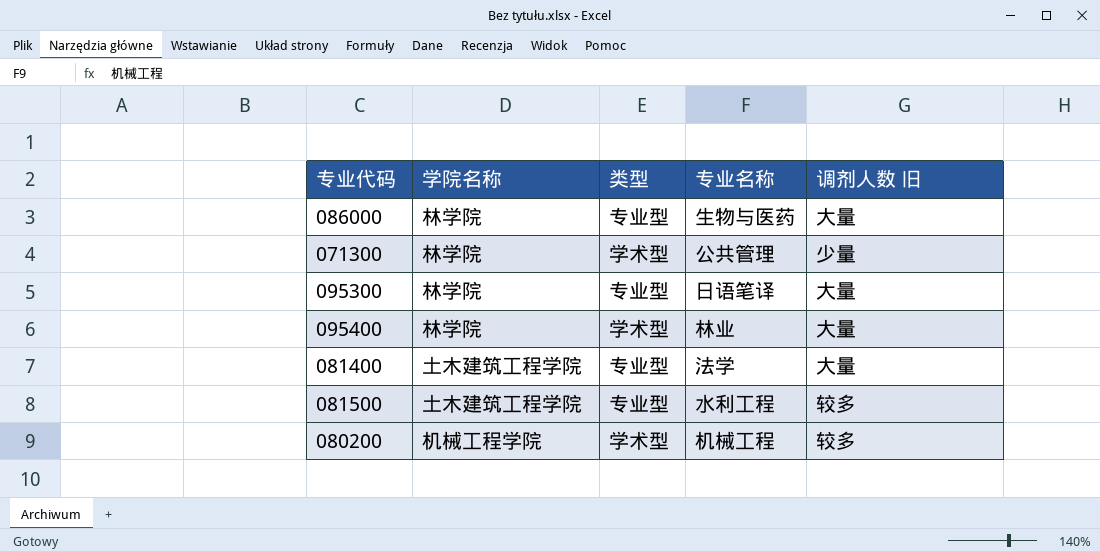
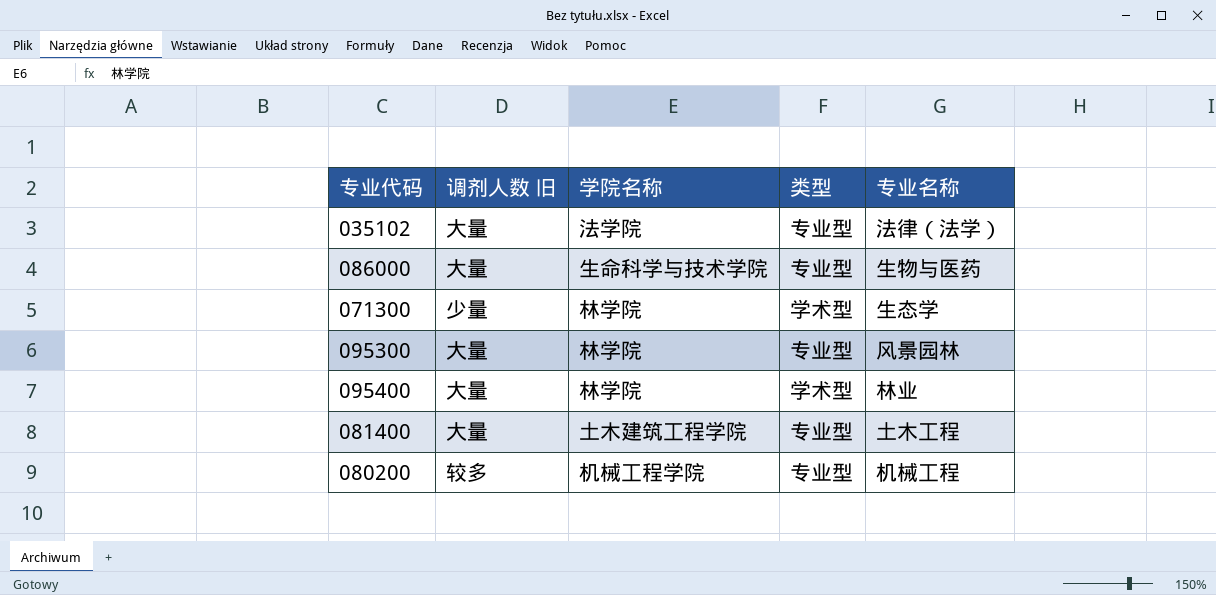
column 调剂人数 旧 | position: 5 -> 2
row 081500: 土木建筑工程学院 | 专业型 | 水利工程 | 较多 -> none
row 035102: none -> 大量 | 法学院 | 专业型 | 法律（法学）
086000 | 学院名称: 林学院 -> 生命科学与技术学院
071300 | 专业名称: 公共管理 -> 生态学
095300 | 专业名称: 日语笔译 -> 风景园林
081400 | 专业名称: 法学 -> 土木工程
080200 | 类型: 学术型 -> 专业型

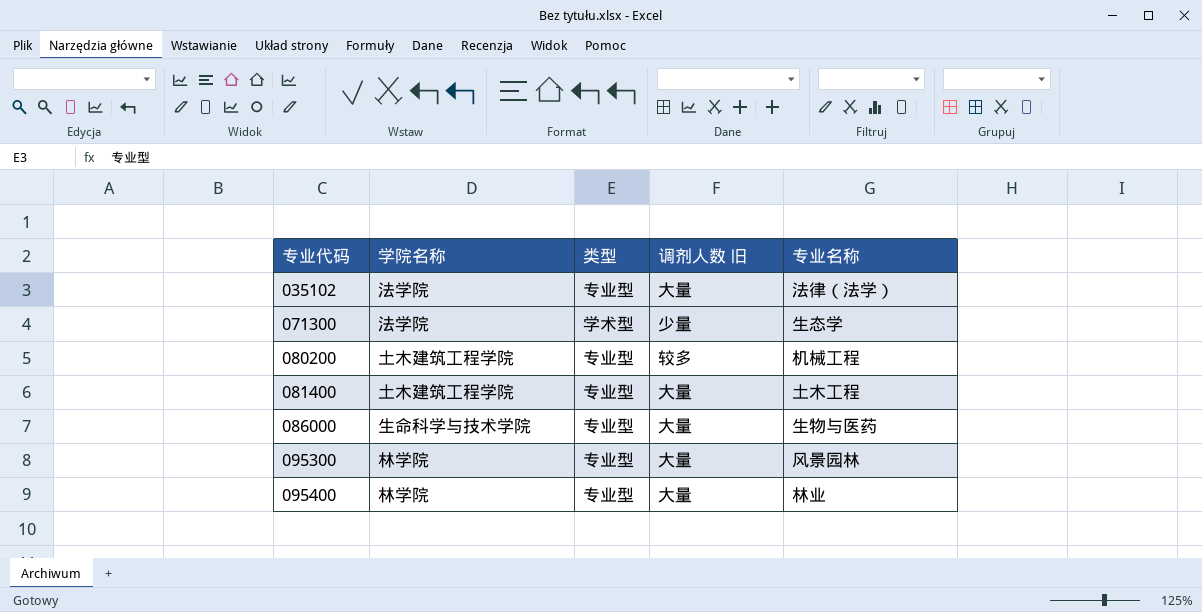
row order: none -> 专业代码 ascending
column 调剂人数 旧 | position: 2 -> 4
071300 | 学院名称: 林学院 -> 法学院
080200 | 学院名称: 机械工程学院 -> 土木建筑工程学院
095400 | 类型: 学术型 -> 专业型

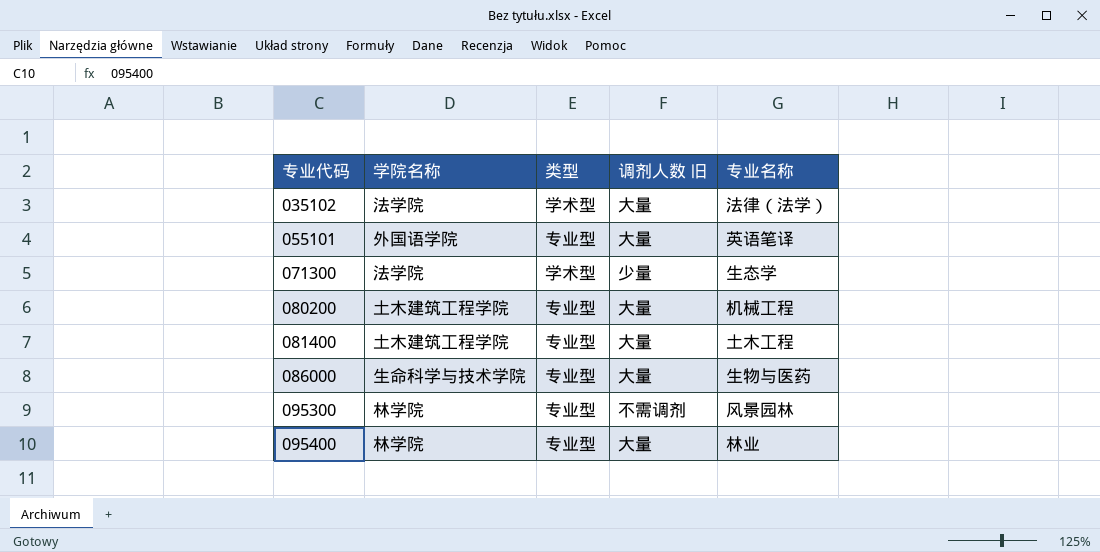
035102 | 类型: 专业型 -> 学术型
row 055101: none -> 外国语学院 | 专业型 | 大量 | 英语笔译
080200 | 调剂人数 旧: 较多 -> 大量
095300 | 调剂人数 旧: 大量 -> 不需调剂

